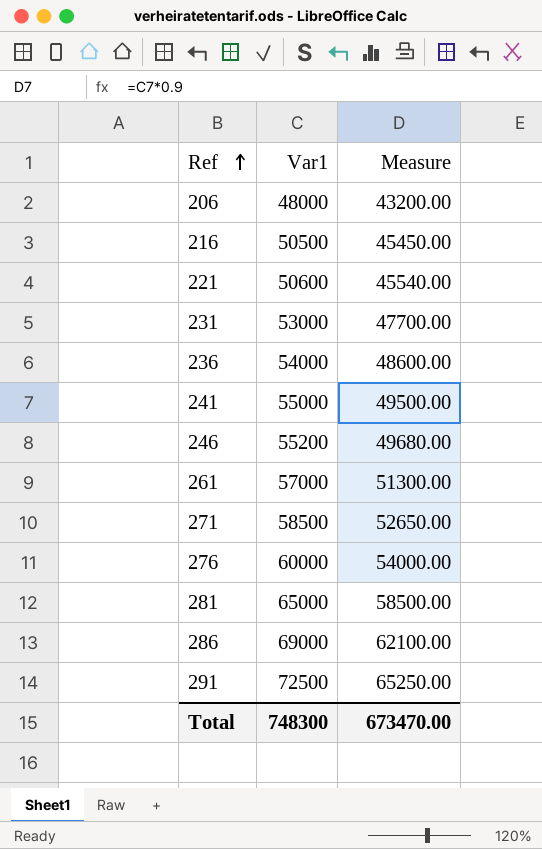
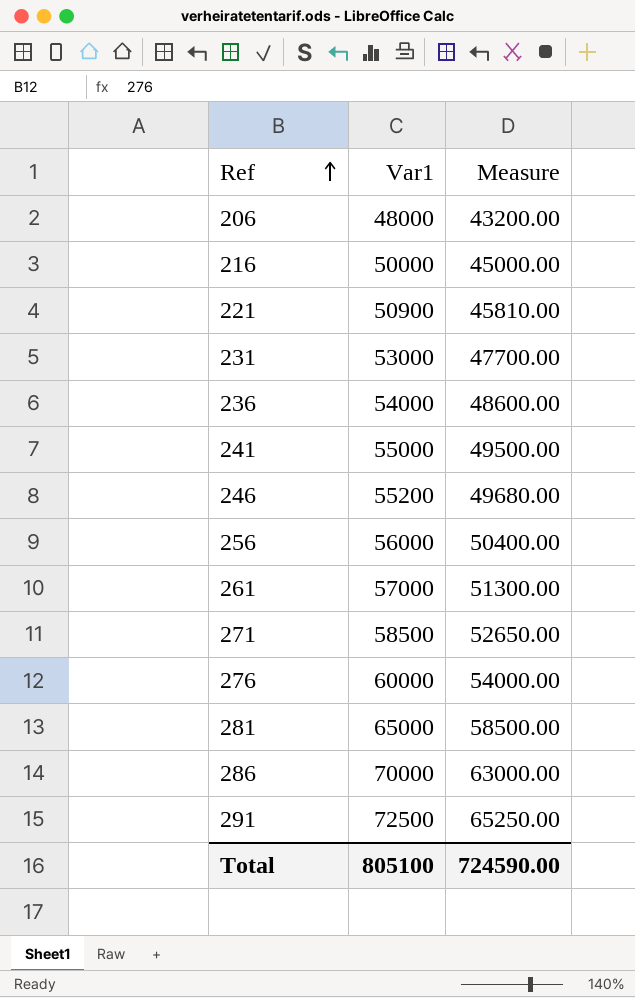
216 | Var1: 50500 -> 50000
216 | Measure: 45450.00 -> 45000.00
221 | Var1: 50600 -> 50900
221 | Measure: 45540.00 -> 45810.00
row 256: none -> 56000 | 50400.00
286 | Var1: 69000 -> 70000
286 | Measure: 62100.00 -> 63000.00
Total | Var1: 748300 -> 805100
Total | Measure: 673470.00 -> 724590.00

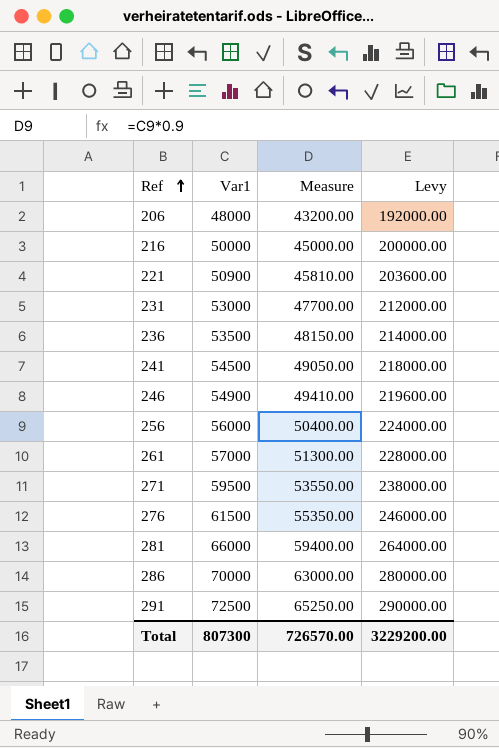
column Levy | formula: none -> [Var1] * 4
236 | Var1: 54000 -> 53500
236 | Measure: 48600.00 -> 48150.00
241 | Var1: 55000 -> 54500
241 | Measure: 49500.00 -> 49050.00
246 | Var1: 55200 -> 54900
246 | Measure: 49680.00 -> 49410.00
271 | Var1: 58500 -> 59500
271 | Measure: 52650.00 -> 53550.00
276 | Var1: 60000 -> 61500
276 | Measure: 54000.00 -> 55350.00
281 | Var1: 65000 -> 66000
281 | Measure: 58500.00 -> 59400.00
Total | Var1: 805100 -> 807300
Total | Measure: 724590.00 -> 726570.00

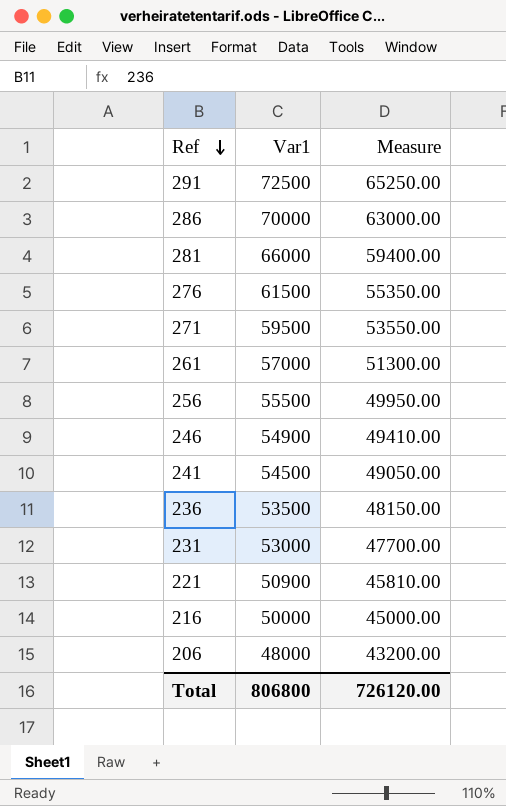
row order: Ref ascending -> Ref descending
column Levy | formula: [Var1] * 4 -> none
256 | Var1: 56000 -> 55500
256 | Measure: 50400.00 -> 49950.00
Total | Var1: 807300 -> 806800
Total | Measure: 726570.00 -> 726120.00

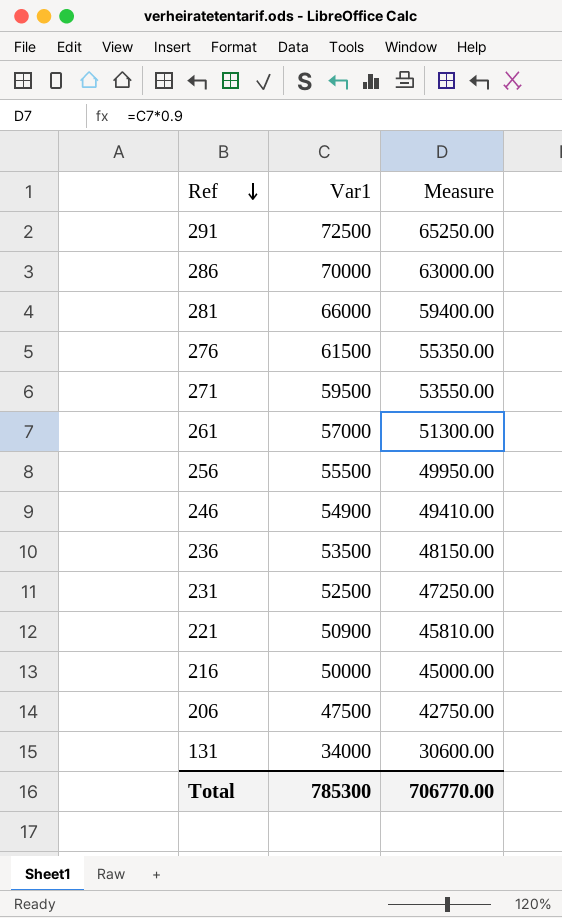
row 241: 54500 | 49050.00 -> none
231 | Var1: 53000 -> 52500
231 | Measure: 47700.00 -> 47250.00
206 | Var1: 48000 -> 47500
206 | Measure: 43200.00 -> 42750.00
row 131: none -> 34000 | 30600.00
Total | Var1: 806800 -> 785300
Total | Measure: 726120.00 -> 706770.00

